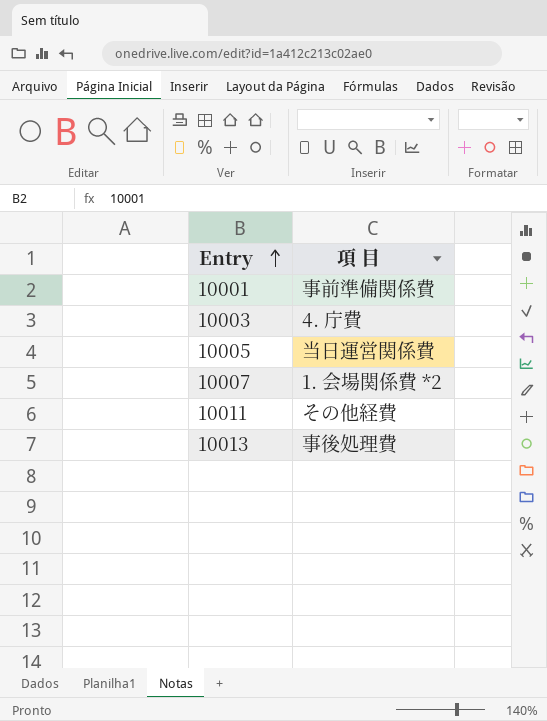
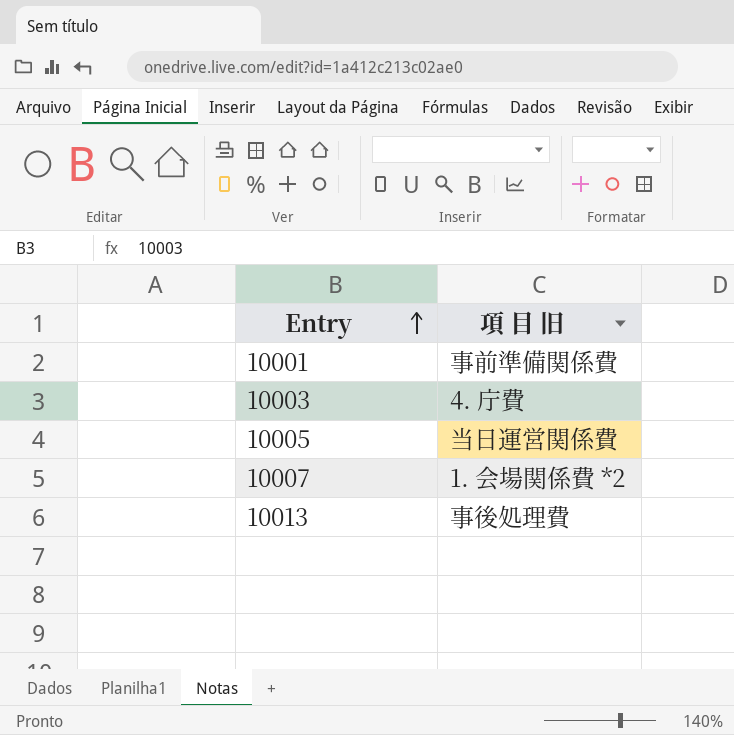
column name: 項 目 -> 項 目 旧
row 10011: その他経費 -> none

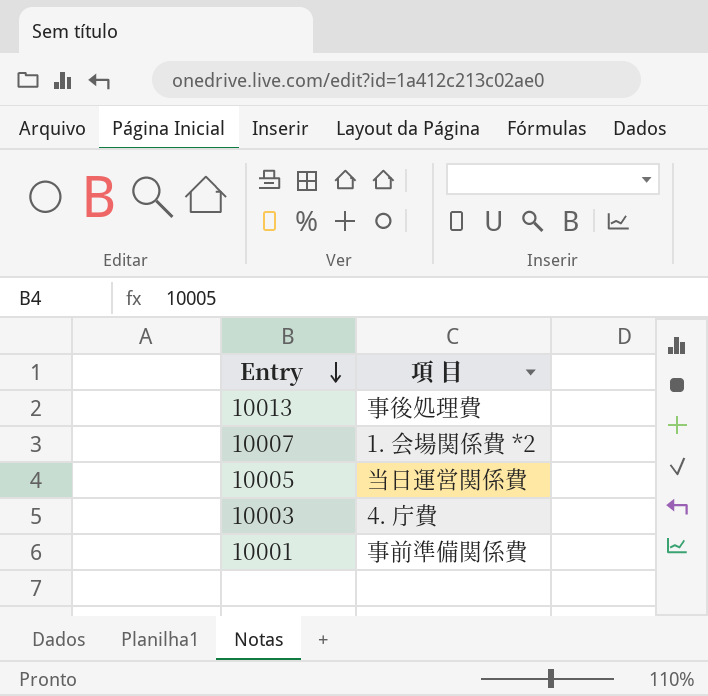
row order: Entry ascending -> Entry descending
column name: 項 目 旧 -> 項 目

